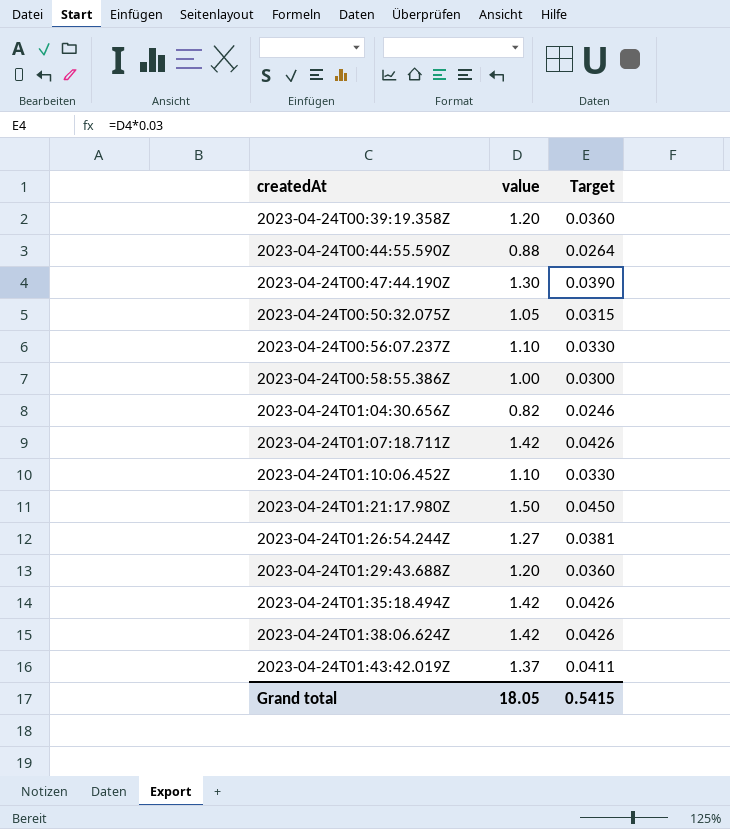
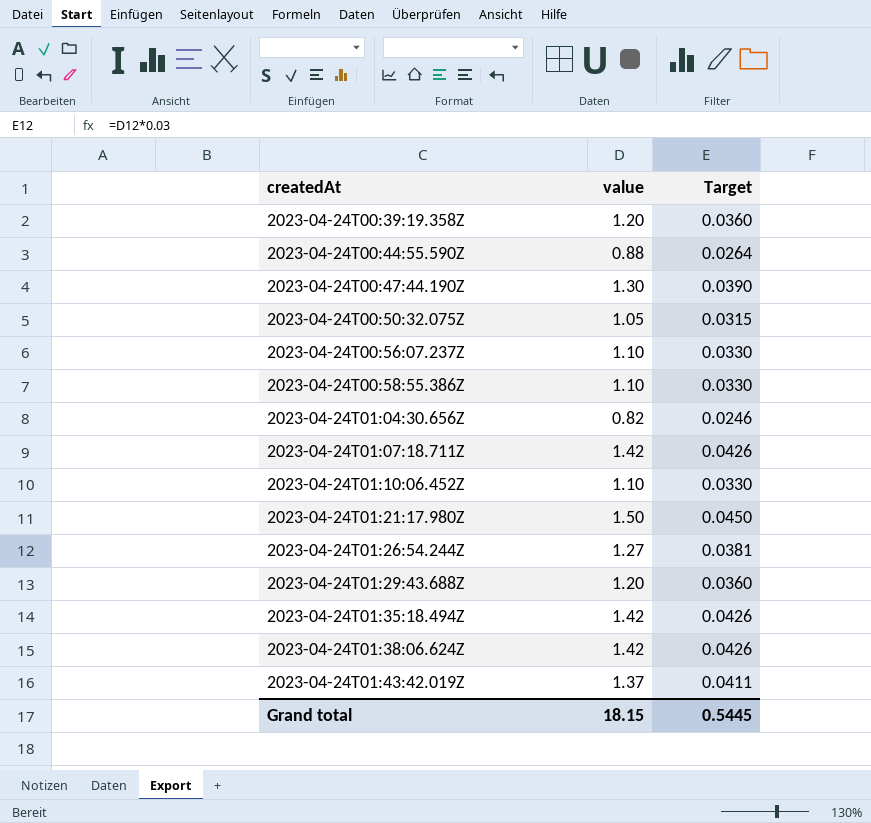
2023-04-24T00:58:55.386Z | value: 1.00 -> 1.10
2023-04-24T00:58:55.386Z | Target: 0.0300 -> 0.0330
Grand total | value: 18.05 -> 18.15
Grand total | Target: 0.5415 -> 0.5445

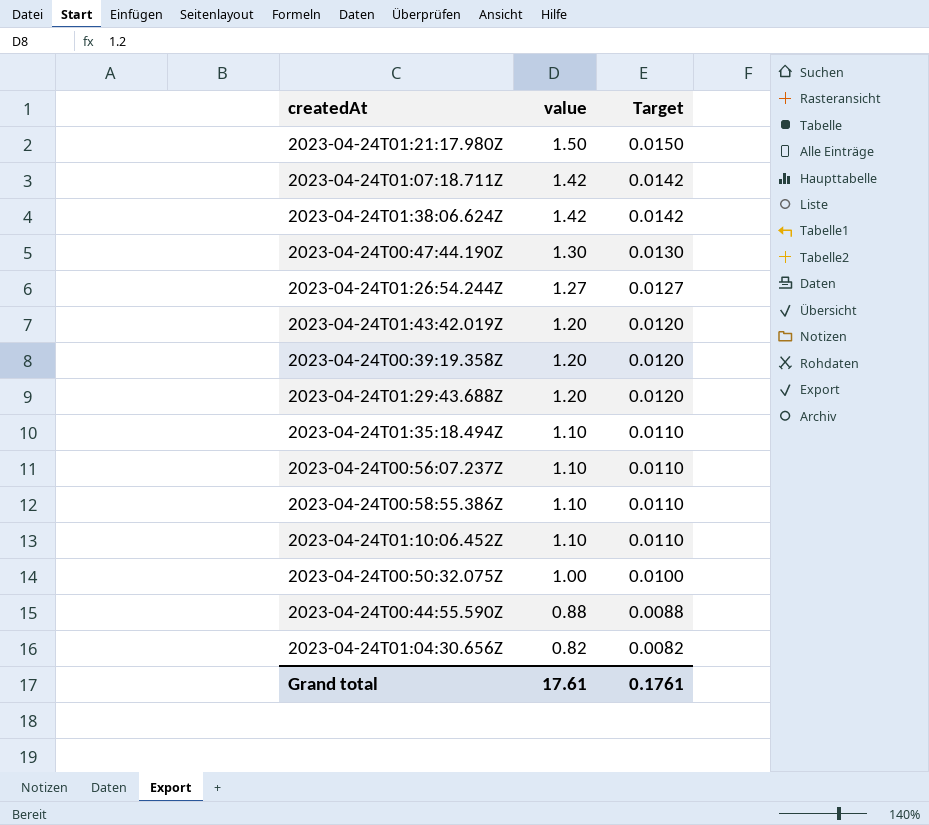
row order: createdAt ascending -> value descending
column Target | formula: [value] * 0.03 -> [value] * 0.01
2023-04-24T01:43:42.019Z | value: 1.37 -> 1.20
2023-04-24T01:35:18.494Z | value: 1.42 -> 1.10
2023-04-24T00:50:32.075Z | value: 1.05 -> 1.00
Grand total | value: 18.15 -> 17.61
Grand total | Target: 0.5445 -> 0.1761

